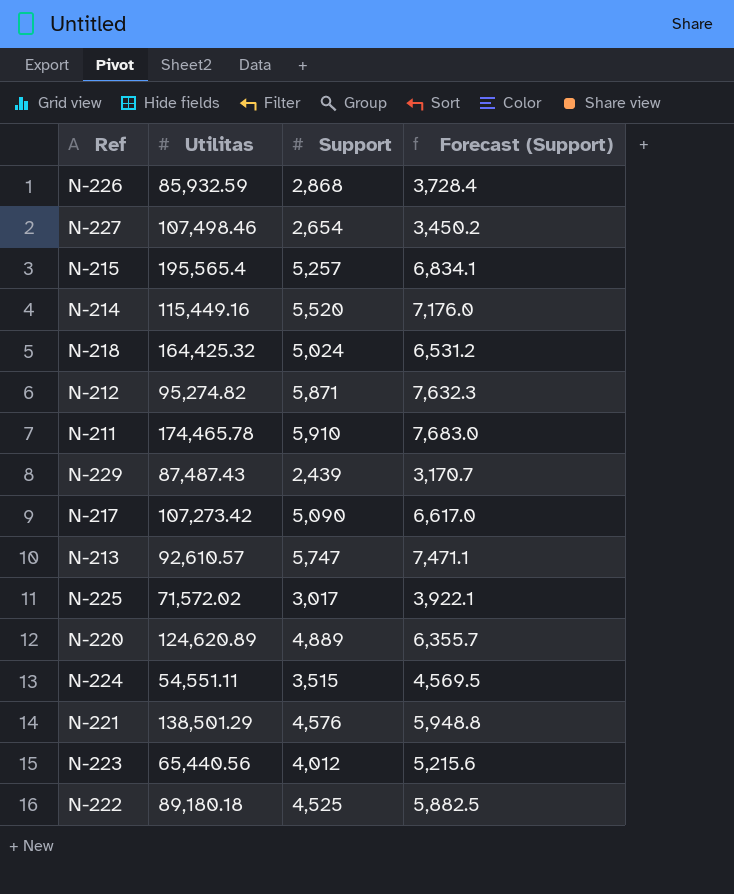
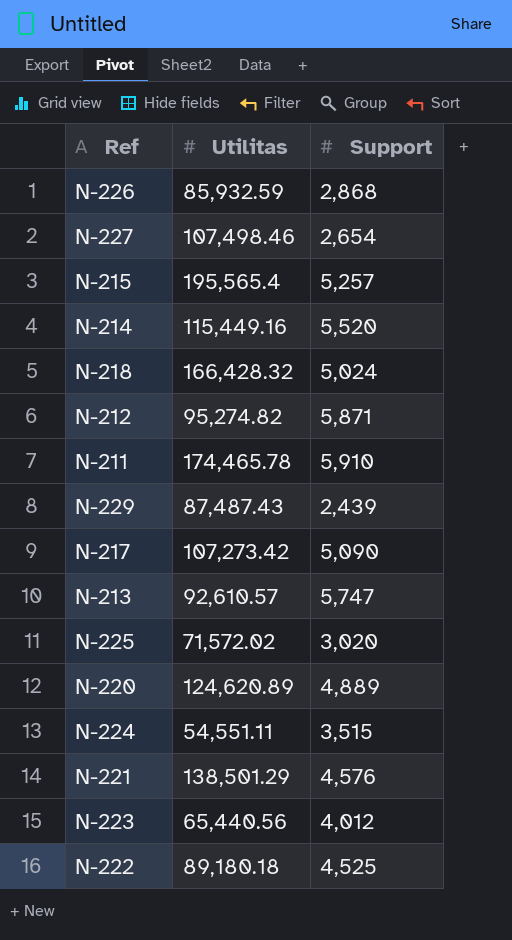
column Forecast (Support) | formula: [Support] * 1.3 -> none
N-218 | Utilitas: 164,425.32 -> 166,428.32
N-225 | Support: 3,017 -> 3,020

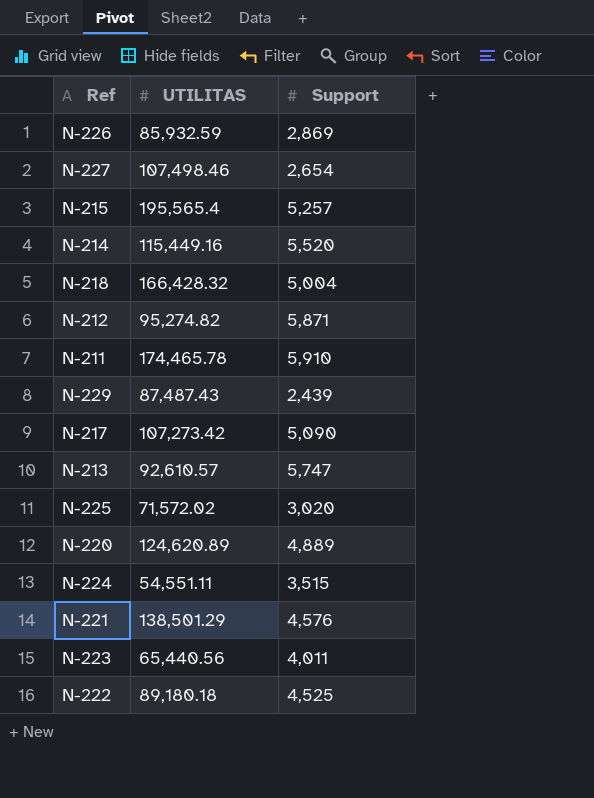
column name: Utilitas -> UTILITAS
N-226 | Support: 2,868 -> 2,869
N-218 | Support: 5,024 -> 5,004
N-223 | Support: 4,012 -> 4,011

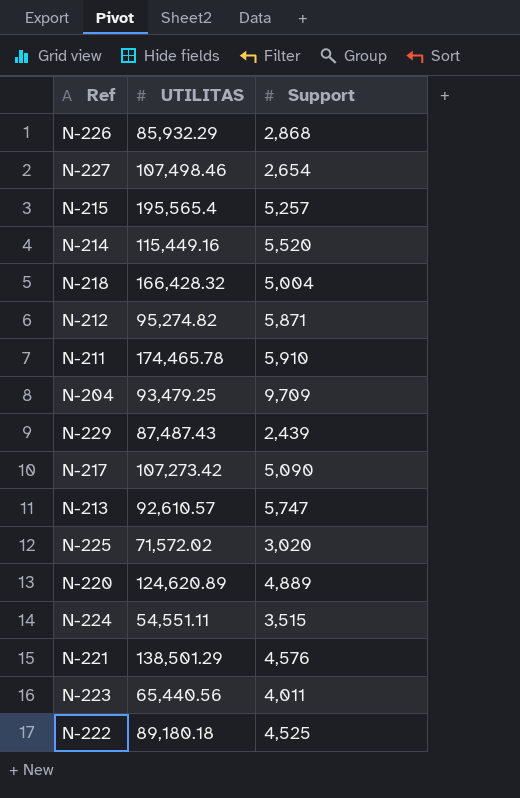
N-226 | UTILITAS: 85,932.59 -> 85,932.29
N-226 | Support: 2,869 -> 2,868
row N-204: none -> 93,479.25 | 9,709

